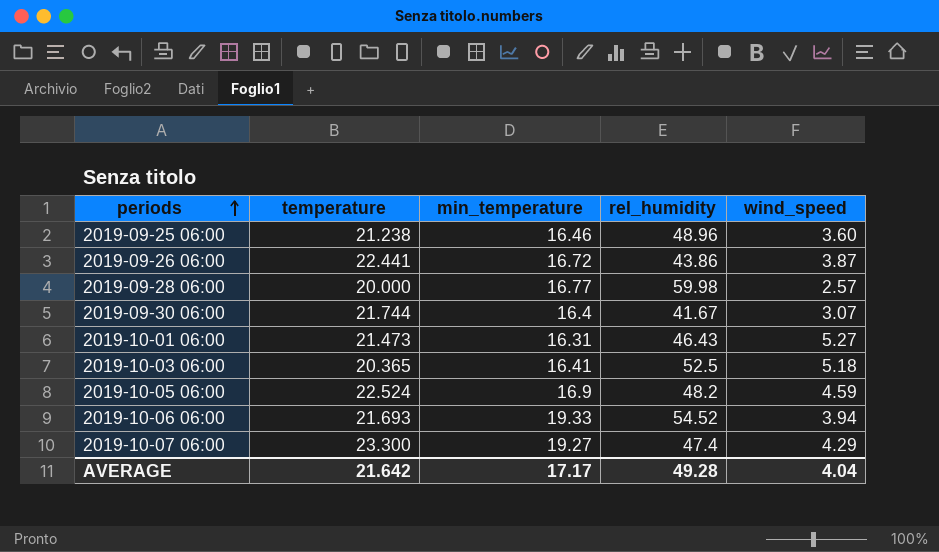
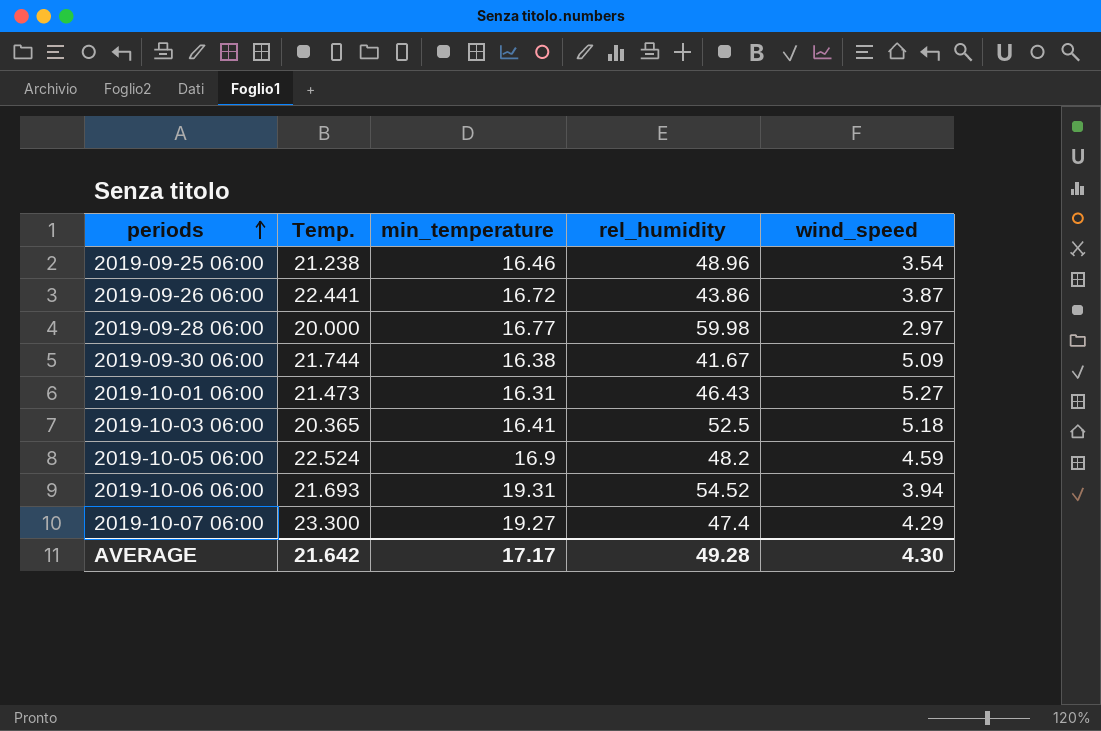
column name: temperature -> Temp.
2019-09-25 06:00 | wind_speed: 3.60 -> 3.54
2019-09-28 06:00 | wind_speed: 2.57 -> 2.97
2019-09-30 06:00 | min_temperature: 16.4 -> 16.38
2019-09-30 06:00 | wind_speed: 3.07 -> 5.09
2019-10-06 06:00 | min_temperature: 19.33 -> 19.31
AVERAGE | wind_speed: 4.04 -> 4.30

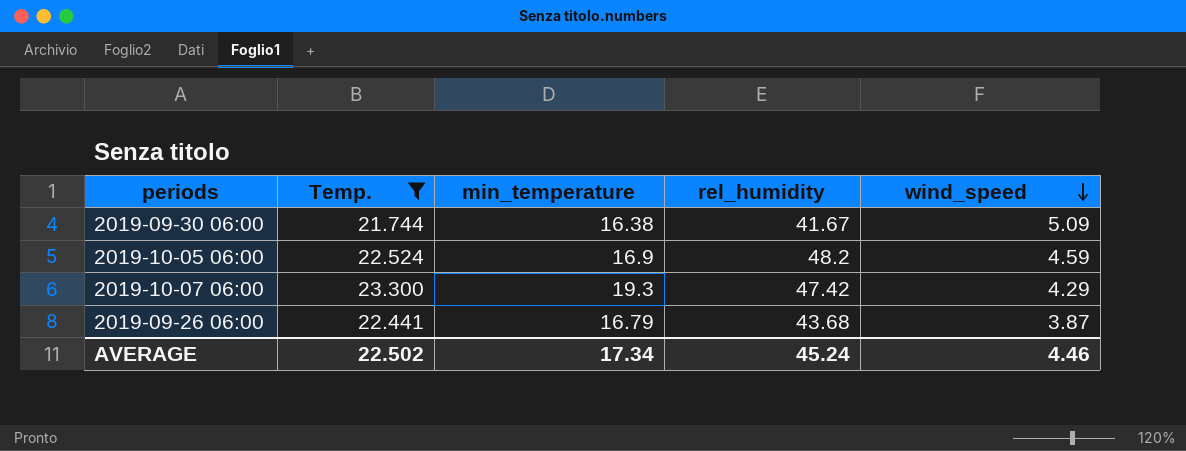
filter: none -> Temp. >= 21.744
row order: periods ascending -> wind_speed descending
2019-10-07 06:00 | min_temperature: 19.27 -> 19.3
2019-10-07 06:00 | rel_humidity: 47.4 -> 47.42
2019-09-26 06:00 | min_temperature: 16.72 -> 16.79
2019-09-26 06:00 | rel_humidity: 43.86 -> 43.68
AVERAGE | Temp.: 21.642 -> 22.502
AVERAGE | min_temperature: 17.17 -> 17.34
AVERAGE | rel_humidity: 49.28 -> 45.24
AVERAGE | wind_speed: 4.30 -> 4.46

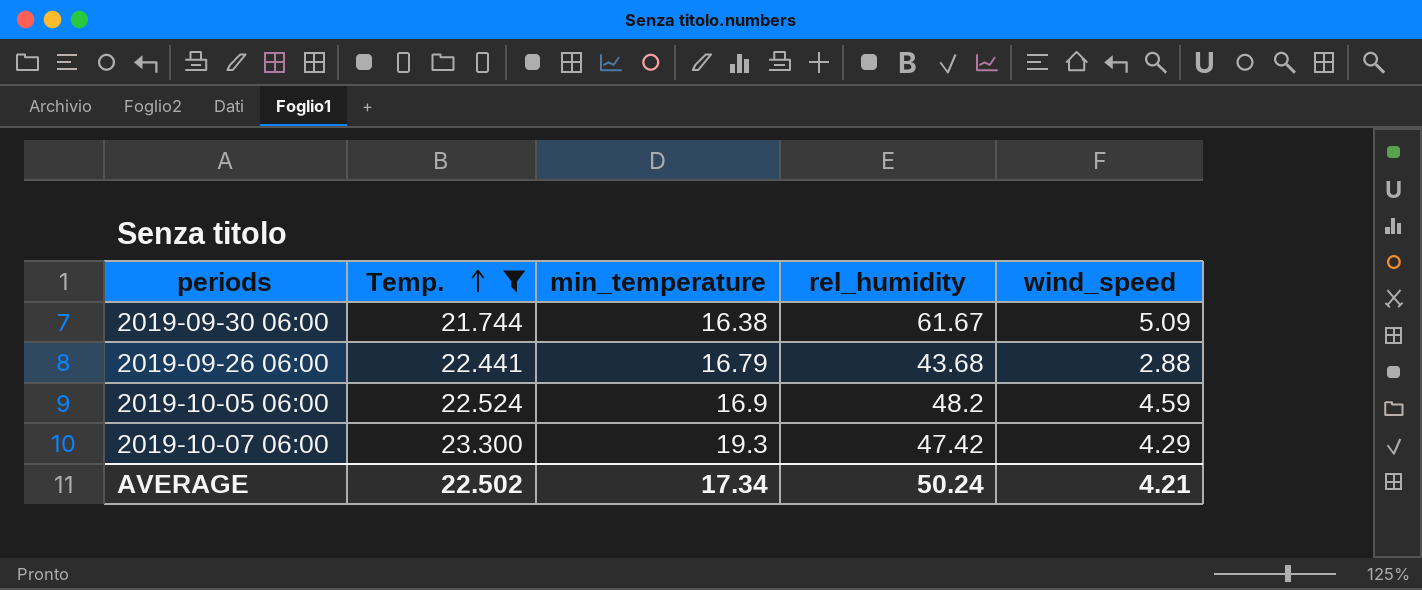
row order: wind_speed descending -> Temp. ascending
2019-09-30 06:00 | rel_humidity: 41.67 -> 61.67
2019-09-26 06:00 | wind_speed: 3.87 -> 2.88
AVERAGE | rel_humidity: 45.24 -> 50.24
AVERAGE | wind_speed: 4.46 -> 4.21

